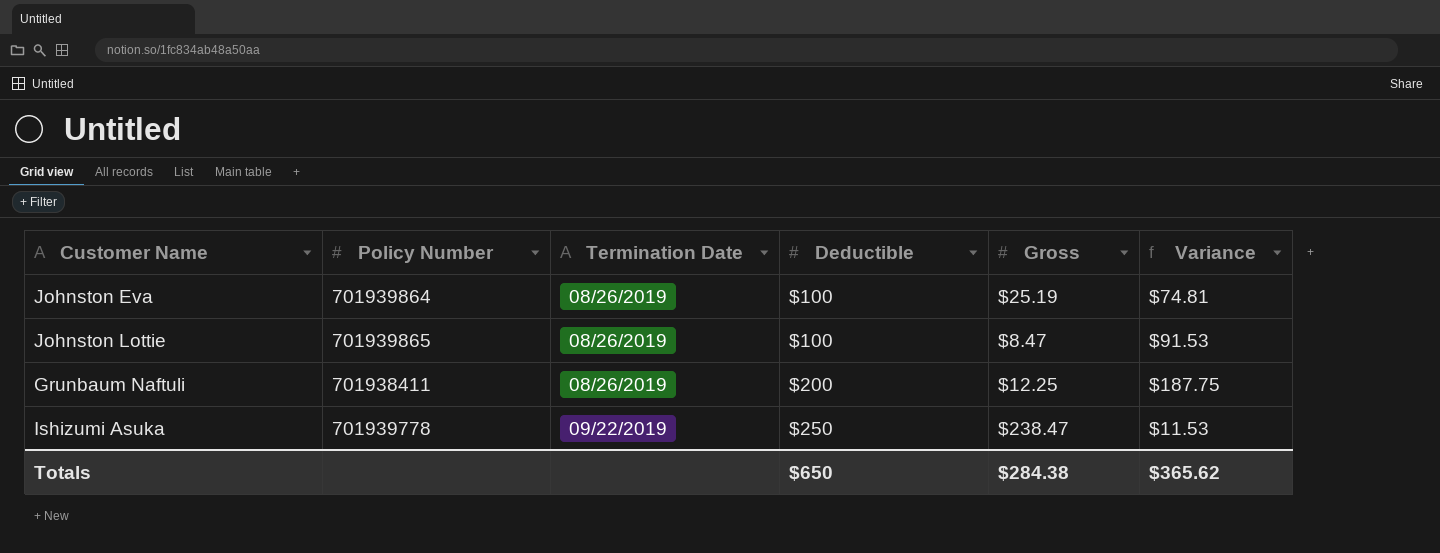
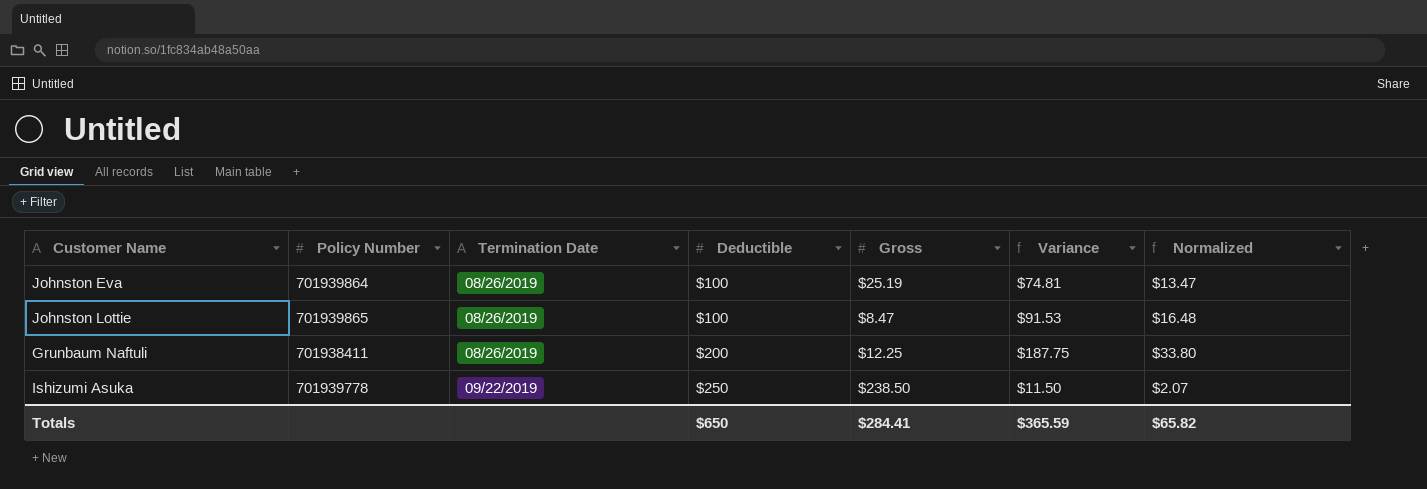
column Normalized | formula: none -> [Variance] * 0.18
Ishizumi Asuka | Gross: $238.47 -> $238.50
Ishizumi Asuka | Variance: $11.53 -> $11.50
Totals | Gross: $284.38 -> $284.41
Totals | Variance: $365.62 -> $365.59

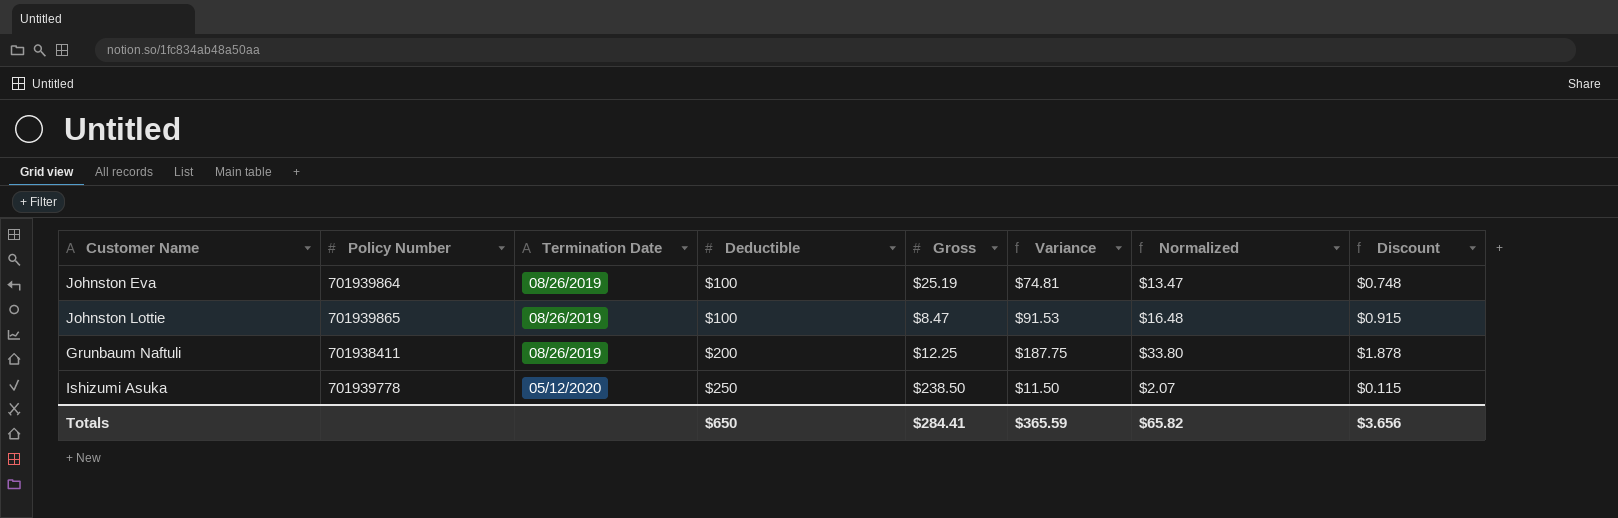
column Discount | formula: none -> [Variance] * 0.01
Ishizumi Asuka | Termination Date: 09/22/2019 -> 05/12/2020

